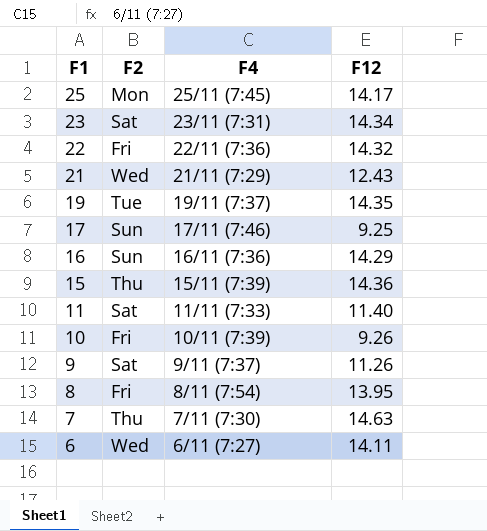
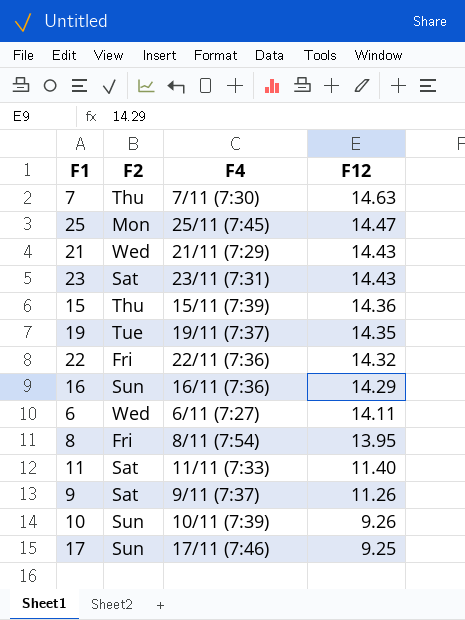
row order: F1 descending -> F12 descending
25 | F12: 14.17 -> 14.47
21 | F12: 12.43 -> 14.43
23 | F12: 14.34 -> 14.43
10 | F2: Fri -> Sun

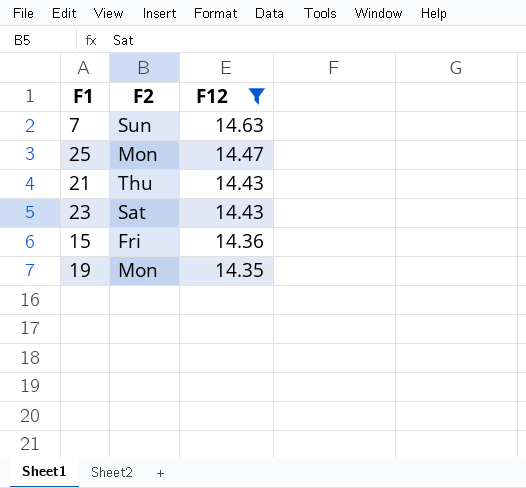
filter: none -> F12 >= 14.35
column F4 | position: 3 -> none
7 | F2: Thu -> Sun
21 | F2: Wed -> Thu
15 | F2: Thu -> Fri
19 | F2: Tue -> Mon

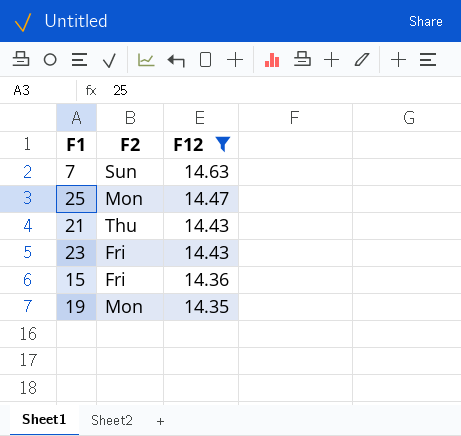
23 | F2: Sat -> Fri

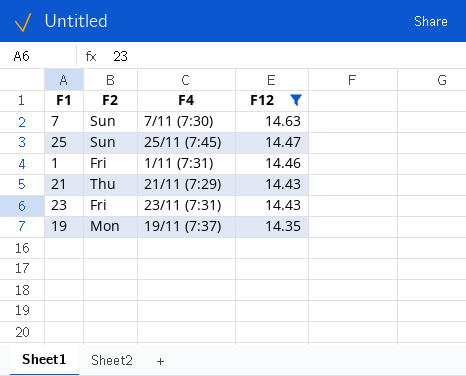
column F4 | position: none -> 3
row 15: Fri | 14.36 -> none
25 | F2: Mon -> Sun
row 1: none -> Fri | 1/11 (7:31) | 14.46

